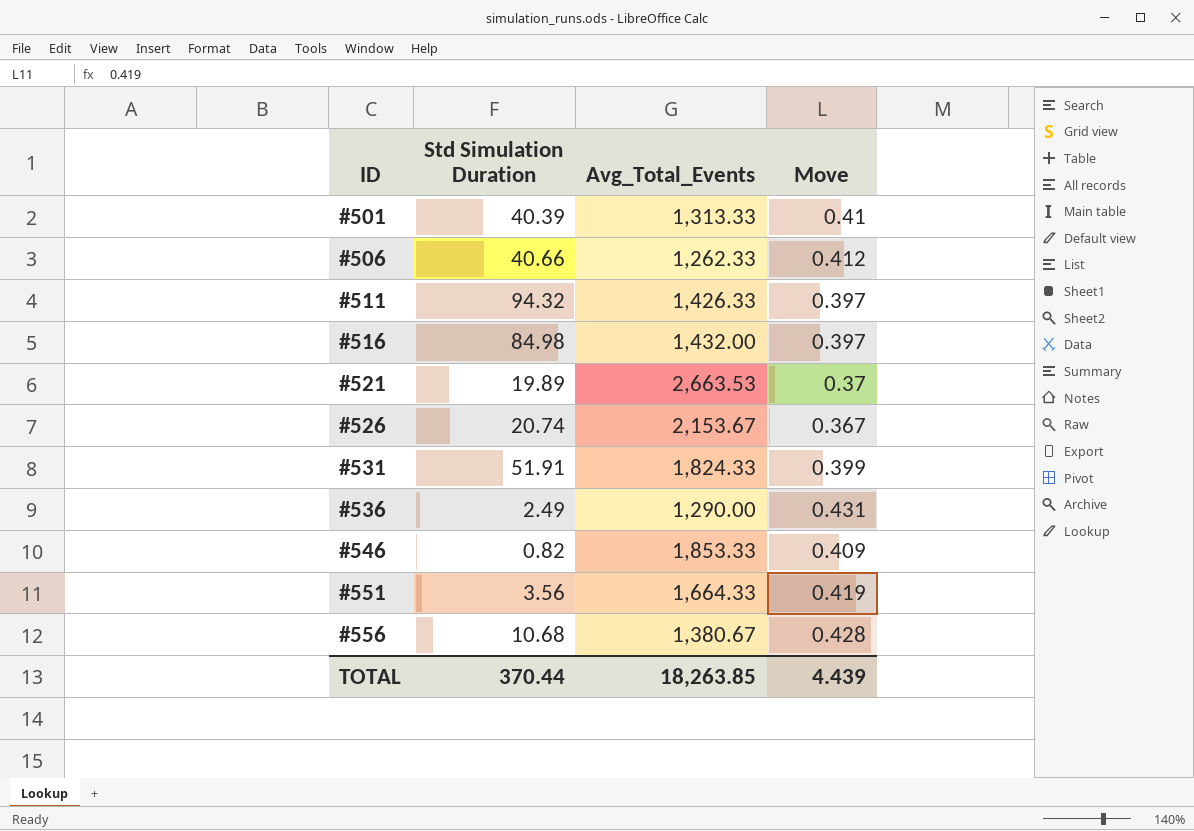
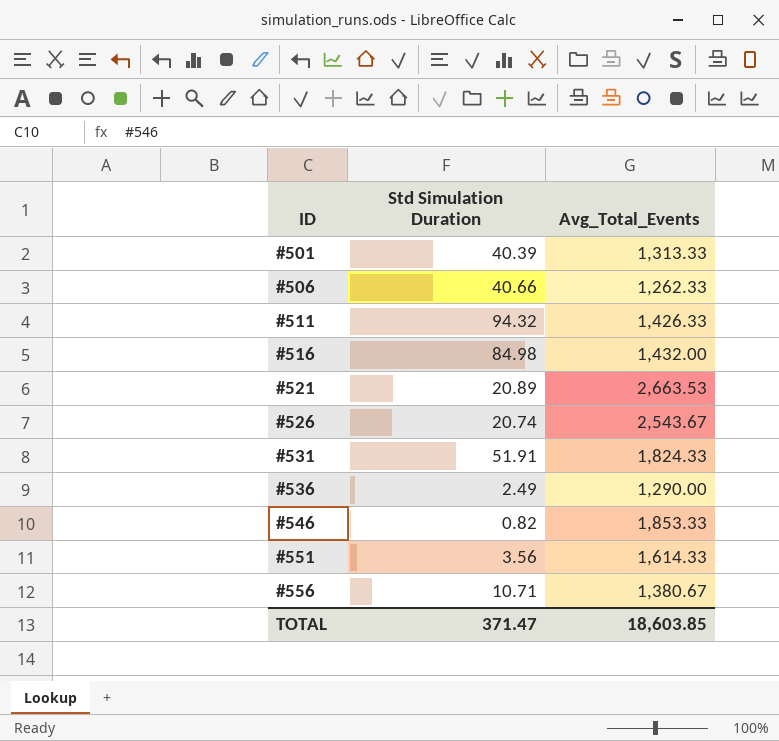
column Move | position: 4 -> none
#521 | Std Simulation Duration: 19.89 -> 20.89
#526 | Avg_Total_Events: 2,153.67 -> 2,543.67
#551 | Avg_Total_Events: 1,664.33 -> 1,614.33
#556 | Std Simulation Duration: 10.68 -> 10.71
TOTAL | Std Simulation Duration: 370.44 -> 371.47
TOTAL | Avg_Total_Events: 18,263.85 -> 18,603.85

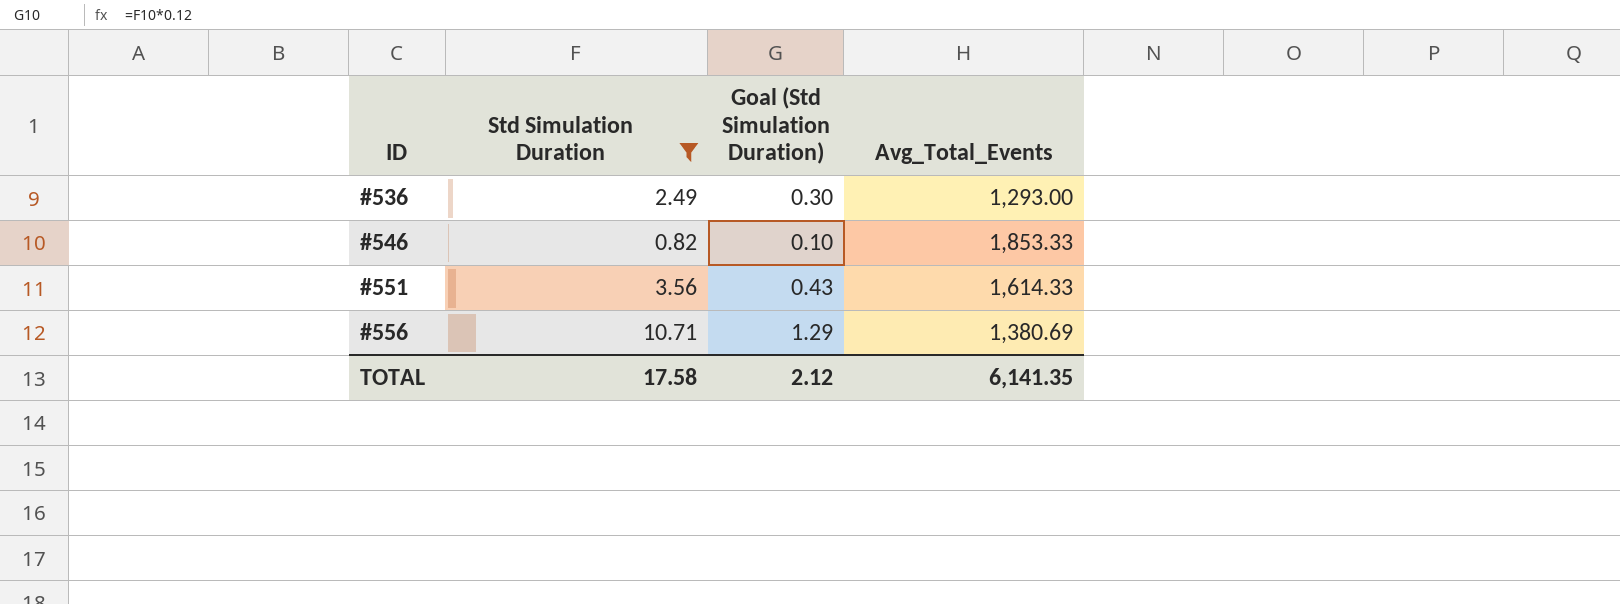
filter: none -> Std Simulation Duration <= 10.71
column Goal (Std Simulation Duration) | formula: none -> [Std Simulation Duration] * 0.12
#536 | Avg_Total_Events: 1,290.00 -> 1,293.00
#556 | Avg_Total_Events: 1,380.67 -> 1,380.69
TOTAL | Std Simulation Duration: 371.47 -> 17.58
TOTAL | Avg_Total_Events: 18,603.85 -> 6,141.35

